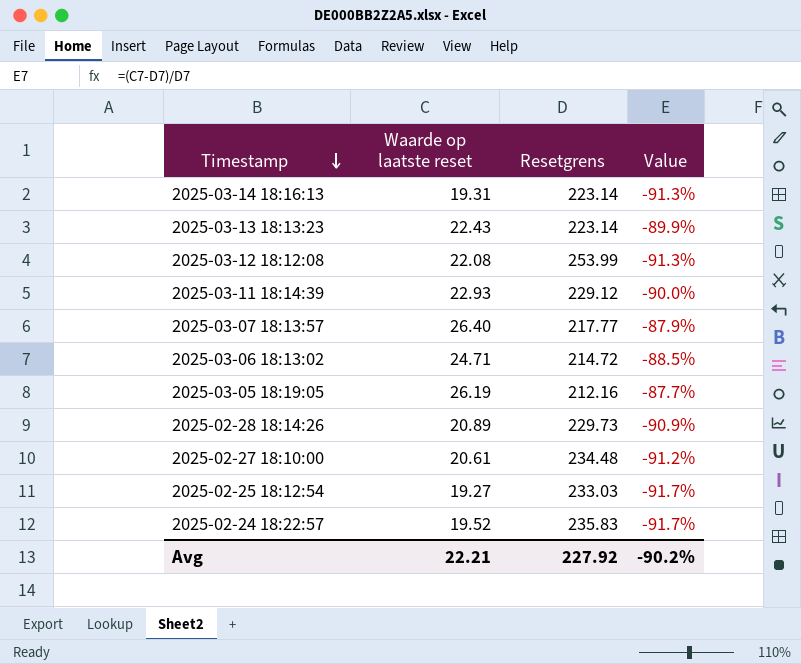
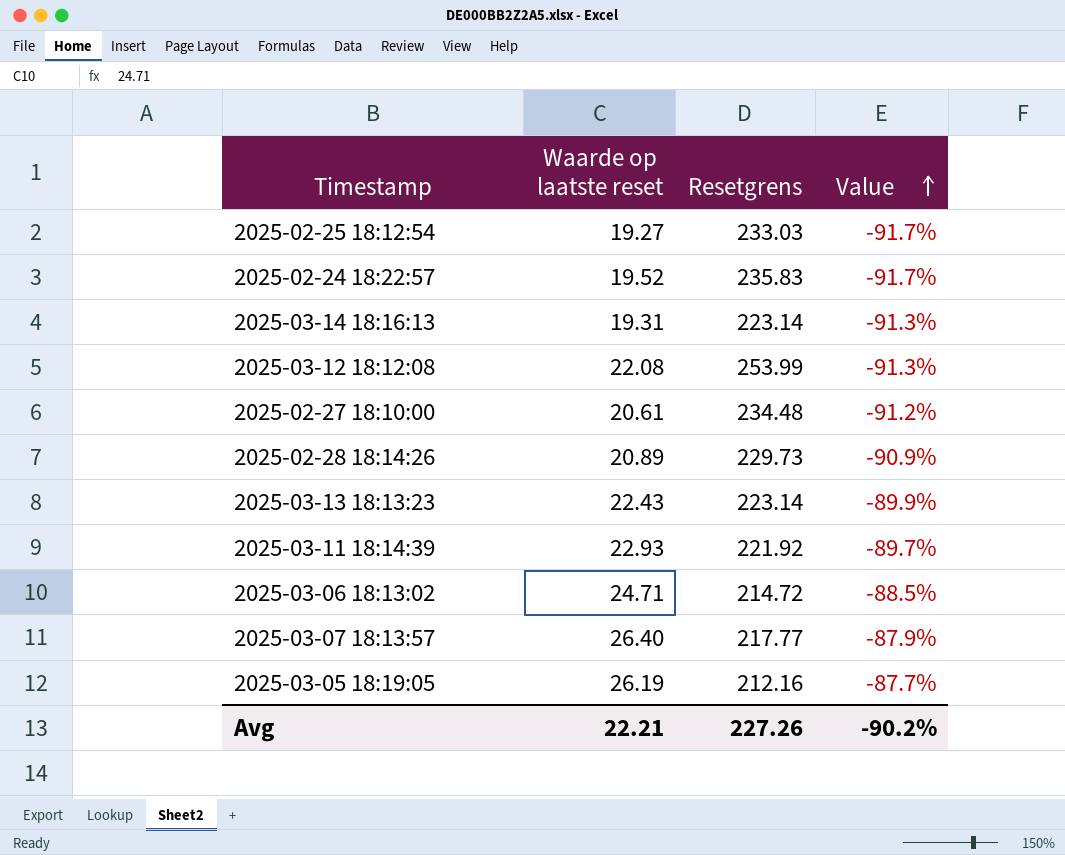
row order: Timestamp descending -> Value ascending
2025-03-11 18:14:39 | Resetgrens: 229.12 -> 221.92
2025-03-11 18:14:39 | Value: -90.0% -> -89.7%
Avg | Resetgrens: 227.92 -> 227.26

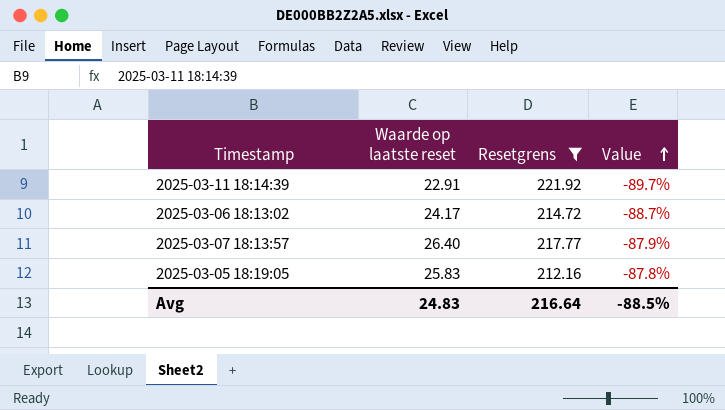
filter: none -> Resetgrens <= 221.92
2025-03-11 18:14:39 | Waarde op laatste reset: 22.93 -> 22.91
2025-03-06 18:13:02 | Waarde op laatste reset: 24.71 -> 24.17
2025-03-06 18:13:02 | Value: -88.5% -> -88.7%
2025-03-05 18:19:05 | Waarde op laatste reset: 26.19 -> 25.83
2025-03-05 18:19:05 | Value: -87.7% -> -87.8%
Avg | Waarde op laatste reset: 22.21 -> 24.83
Avg | Resetgrens: 227.26 -> 216.64
Avg | Value: -90.2% -> -88.5%

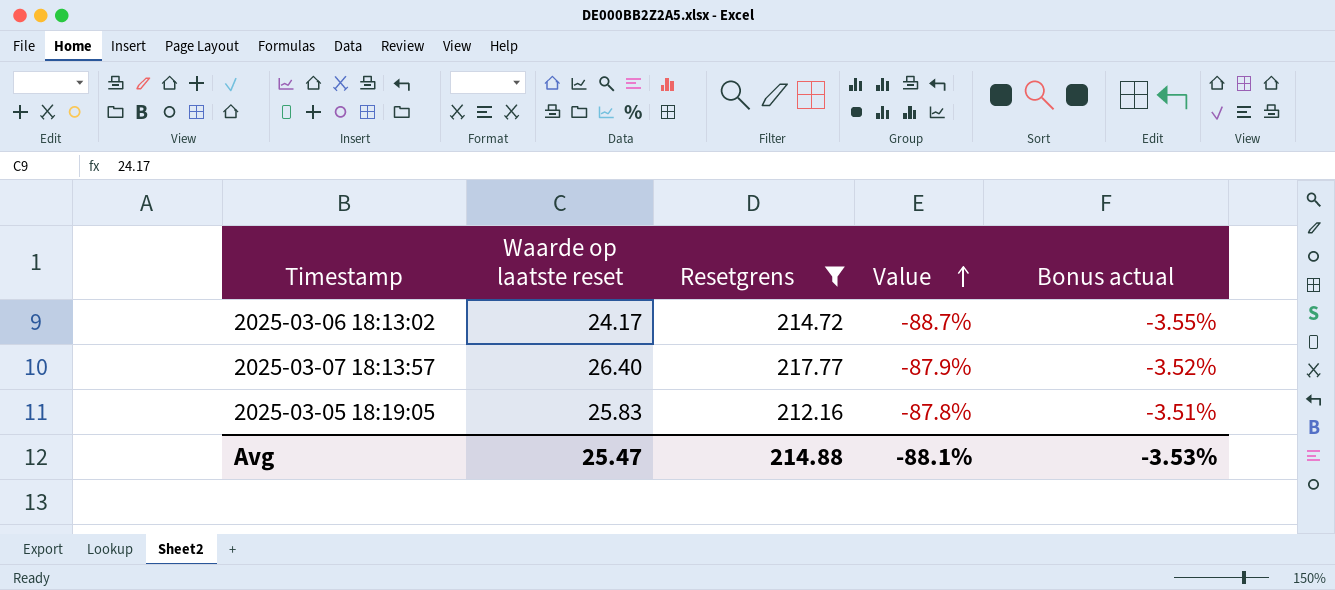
column Bonus actual | formula: none -> [Value] * 0.04
row 2025-03-11 18:14:39: 22.91 | 221.92 | -89.7% -> none
Avg | Waarde op laatste reset: 24.83 -> 25.47
Avg | Resetgrens: 216.64 -> 214.88
Avg | Value: -88.5% -> -88.1%

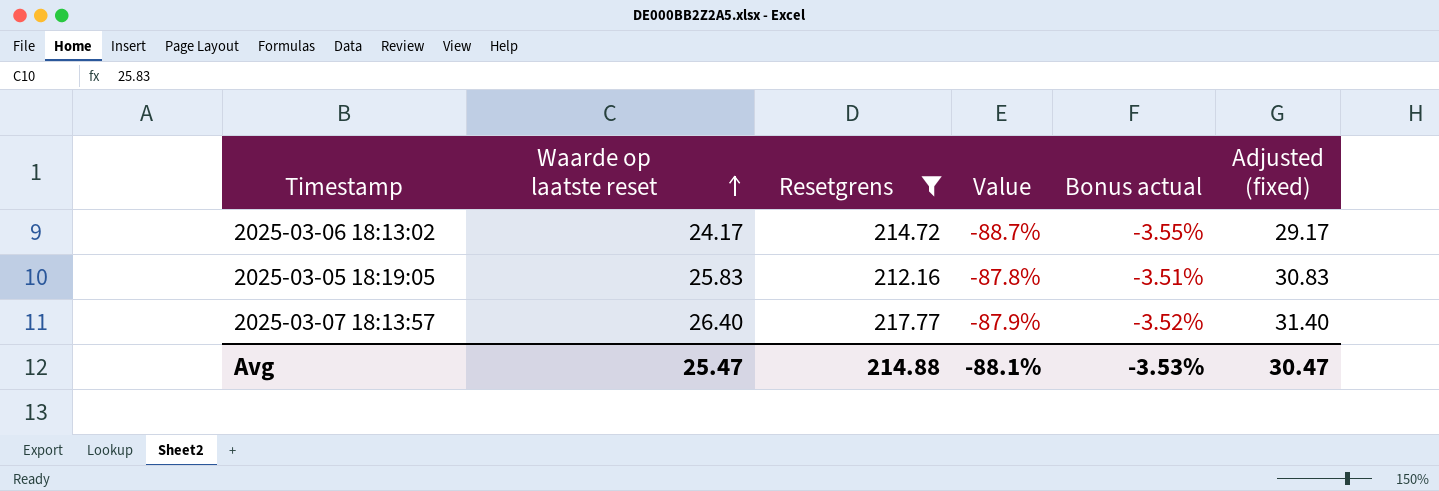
row order: Value ascending -> Waarde op laatste reset ascending
column Adjusted (fixed) | formula: none -> [Waarde op laatste reset] + 5

